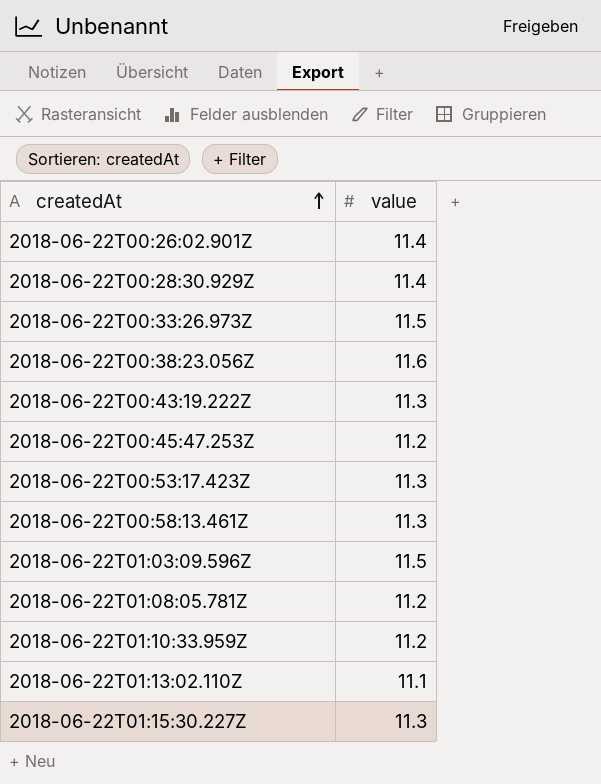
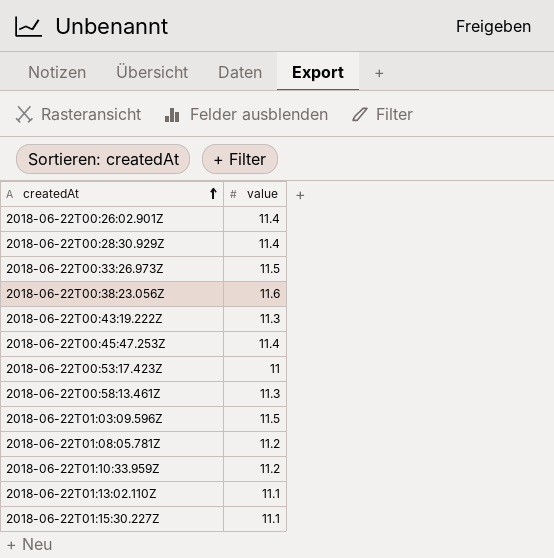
2018-06-22T00:45:47.253Z | value: 11.2 -> 11.4
2018-06-22T00:53:17.423Z | value: 11.3 -> 11
2018-06-22T01:15:30.227Z | value: 11.3 -> 11.1

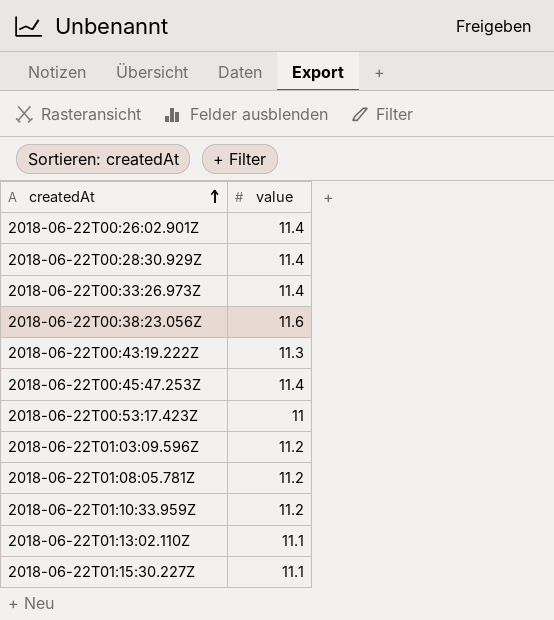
row 2018-06-22T00:58:13.461Z: 11.3 -> none
2018-06-22T00:33:26.973Z | value: 11.5 -> 11.4
2018-06-22T01:03:09.596Z | value: 11.5 -> 11.2

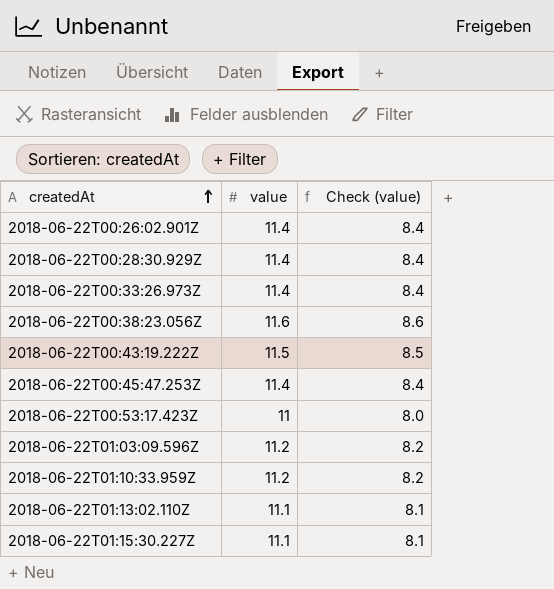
column Check (value) | formula: none -> [value] - 3
row 2018-06-22T01:08:05.781Z: 11.2 -> none
2018-06-22T00:43:19.222Z | value: 11.3 -> 11.5

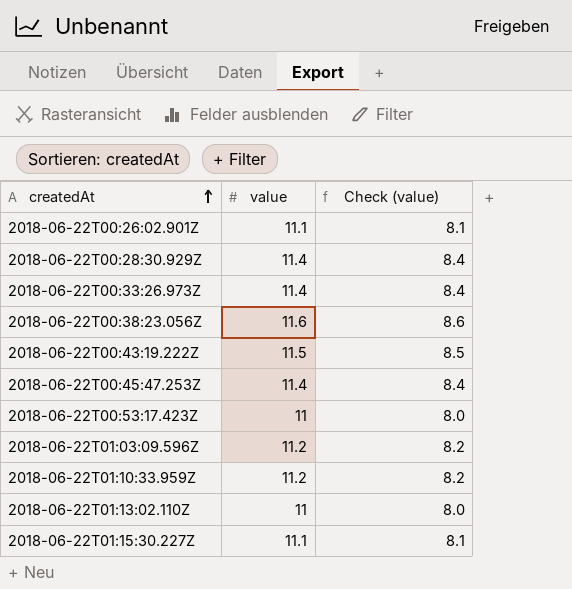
2018-06-22T00:26:02.901Z | value: 11.4 -> 11.1
2018-06-22T00:26:02.901Z | Check (value): 8.4 -> 8.1
2018-06-22T01:13:02.110Z | value: 11.1 -> 11
2018-06-22T01:13:02.110Z | Check (value): 8.1 -> 8.0

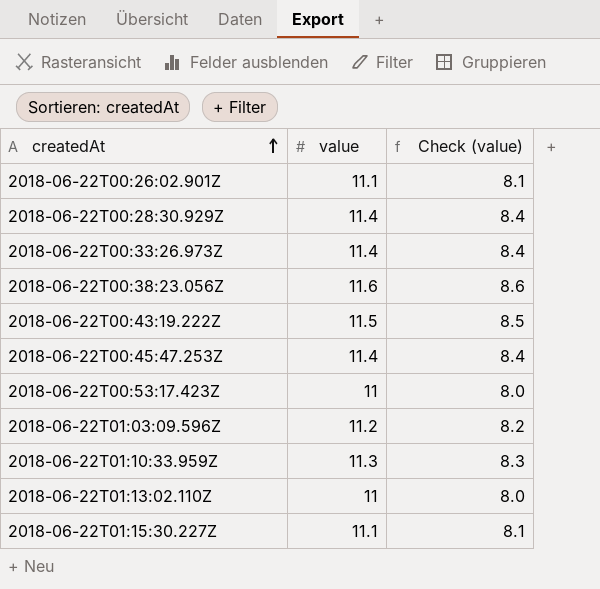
2018-06-22T01:10:33.959Z | value: 11.2 -> 11.3
2018-06-22T01:10:33.959Z | Check (value): 8.2 -> 8.3

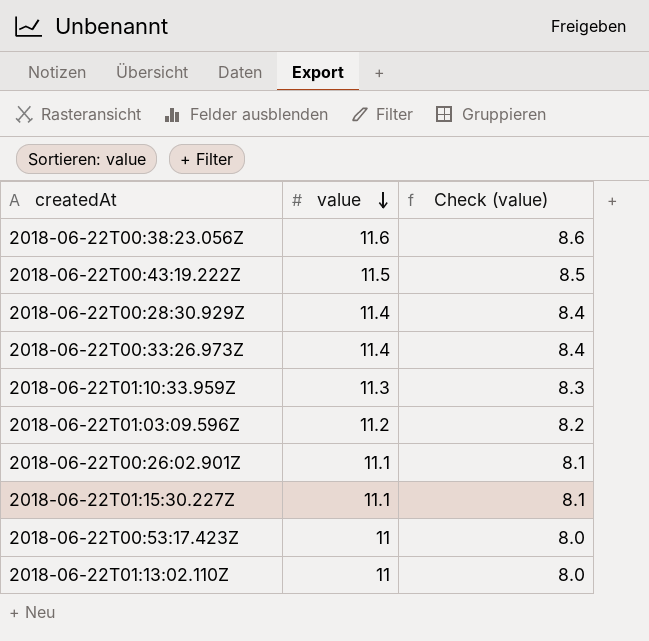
row order: createdAt ascending -> value descending
row 2018-06-22T00:45:47.253Z: 11.4 | 8.4 -> none

